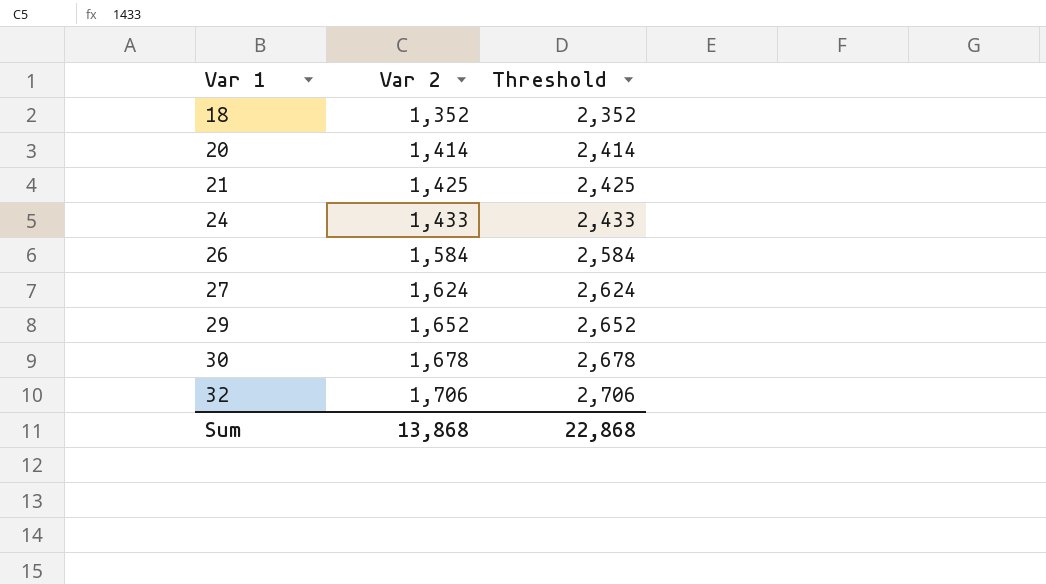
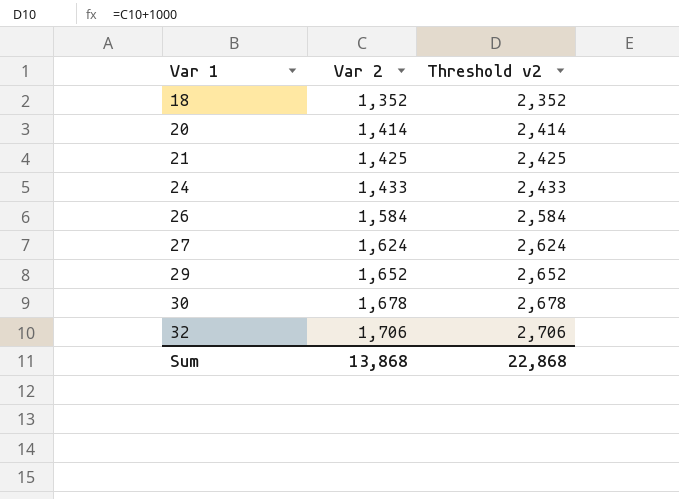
column name: Threshold -> Threshold v2

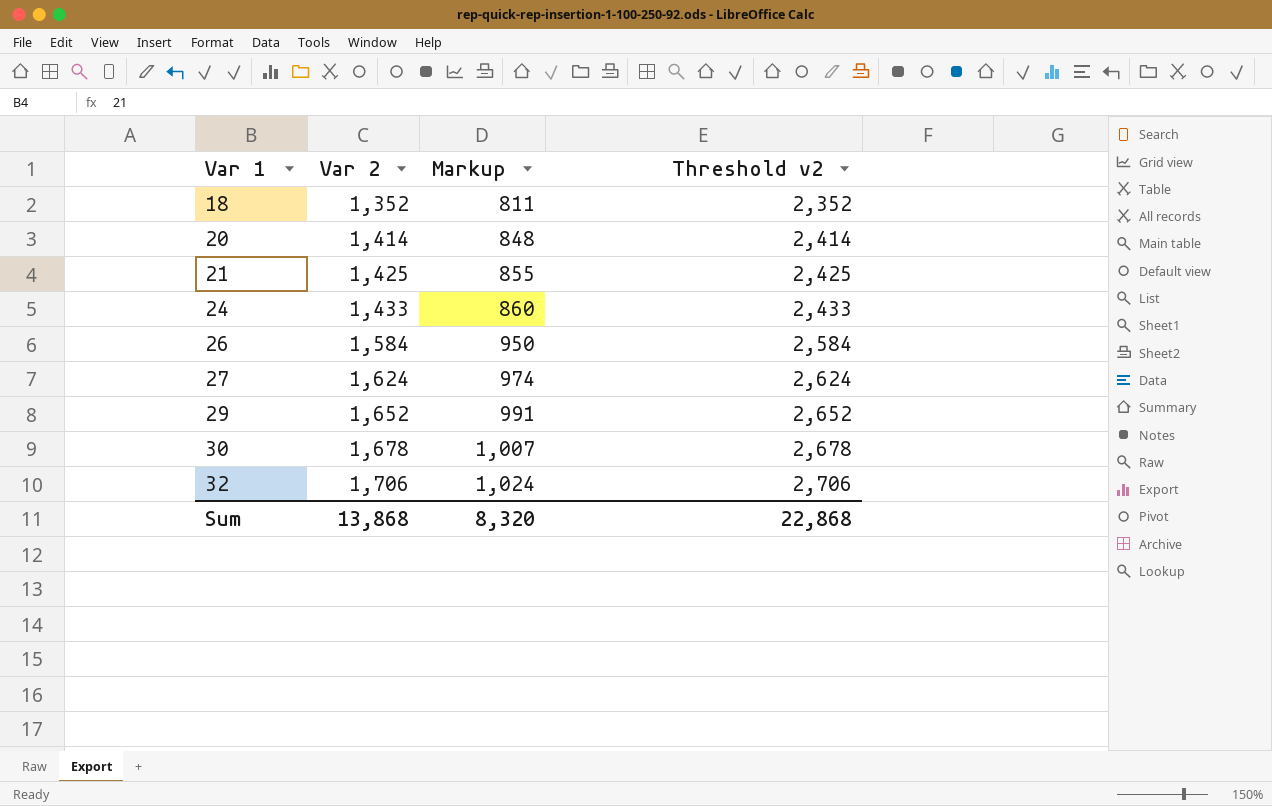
column Markup | formula: none -> [Var 2] * 0.6

